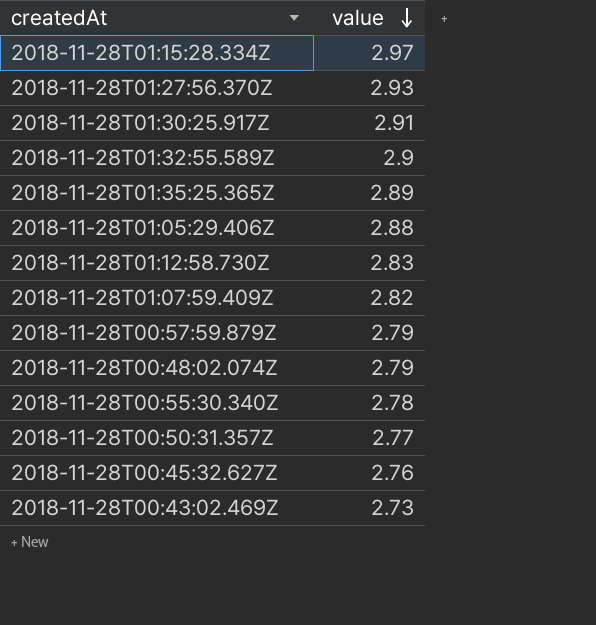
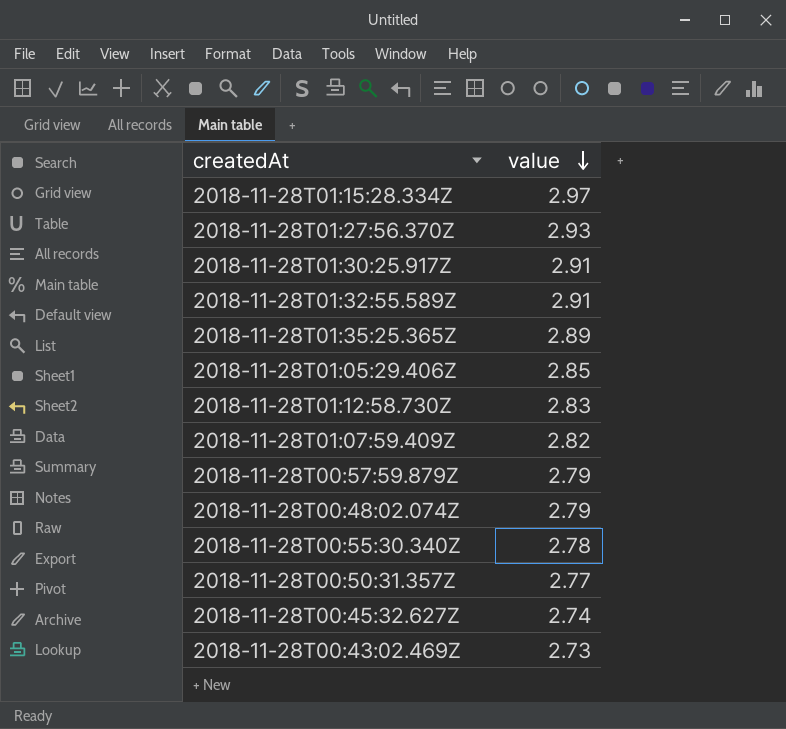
2018-11-28T01:32:55.589Z | value: 2.9 -> 2.91
2018-11-28T01:05:29.406Z | value: 2.88 -> 2.85
2018-11-28T00:45:32.627Z | value: 2.76 -> 2.74

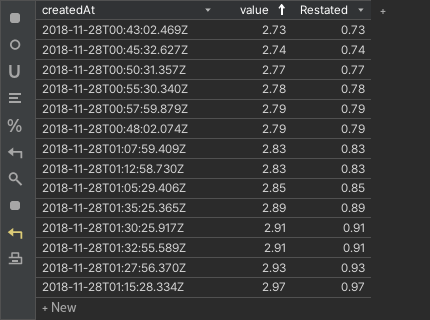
row order: value descending -> value ascending
column Restated | formula: none -> [value] - 2
2018-11-28T01:07:59.409Z | value: 2.82 -> 2.83

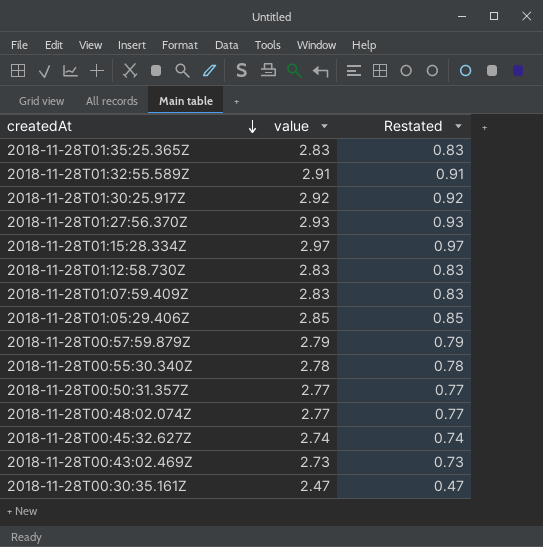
row order: value ascending -> createdAt descending
2018-11-28T01:35:25.365Z | value: 2.89 -> 2.83
2018-11-28T01:35:25.365Z | Restated: 0.89 -> 0.83
2018-11-28T01:30:25.917Z | value: 2.91 -> 2.92
2018-11-28T01:30:25.917Z | Restated: 0.91 -> 0.92
2018-11-28T00:48:02.074Z | value: 2.79 -> 2.77
2018-11-28T00:48:02.074Z | Restated: 0.79 -> 0.77
row 2018-11-28T00:30:35.161Z: none -> 2.47 | 0.47

